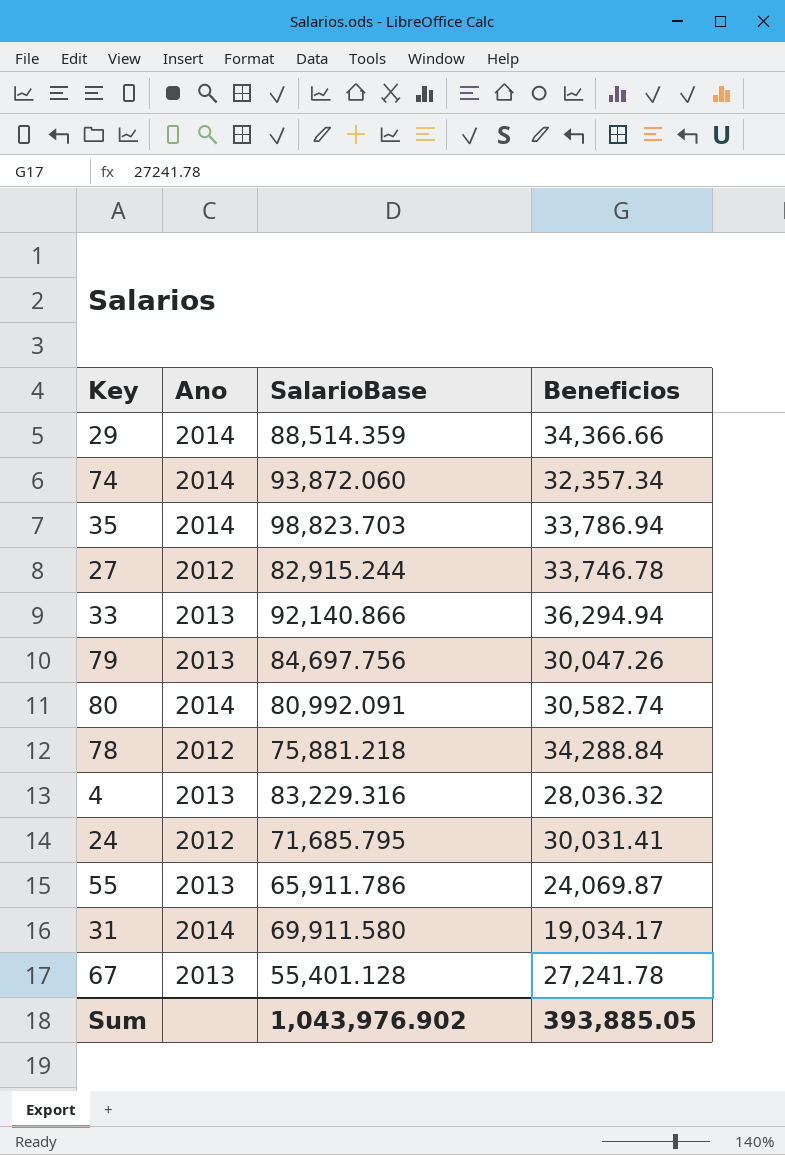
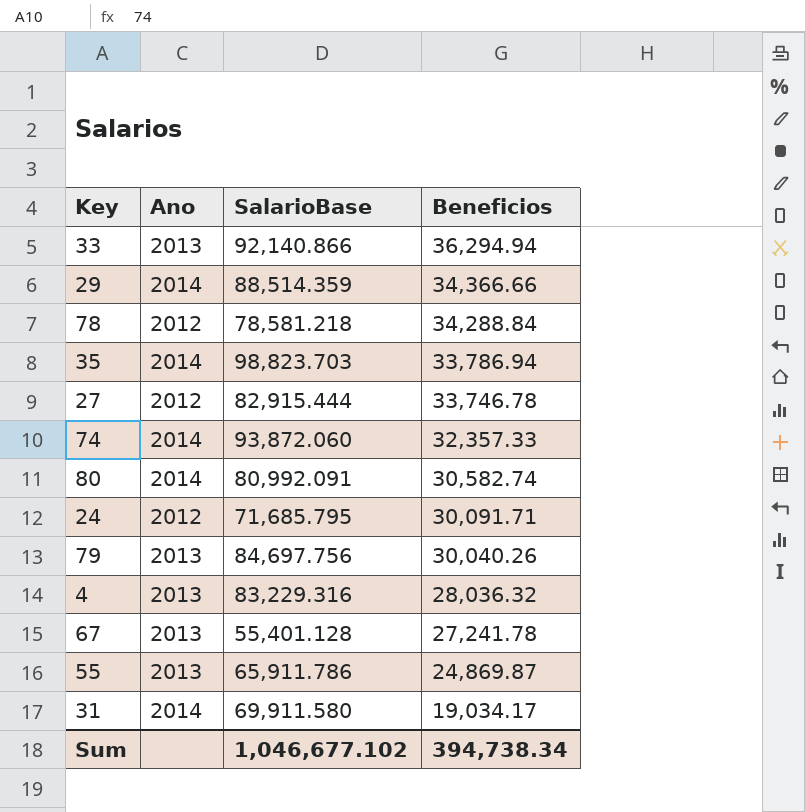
row order: none -> Beneficios descending
78 | SalarioBase: 75,881.218 -> 78,581.218
27 | SalarioBase: 82,915.244 -> 82,915.444
74 | Beneficios: 32,357.34 -> 32,357.33
24 | Beneficios: 30,031.41 -> 30,091.71
79 | Beneficios: 30,047.26 -> 30,040.26
55 | Beneficios: 24,069.87 -> 24,869.87
Sum | SalarioBase: 1,043,976.902 -> 1,046,677.102
Sum | Beneficios: 393,885.05 -> 394,738.34

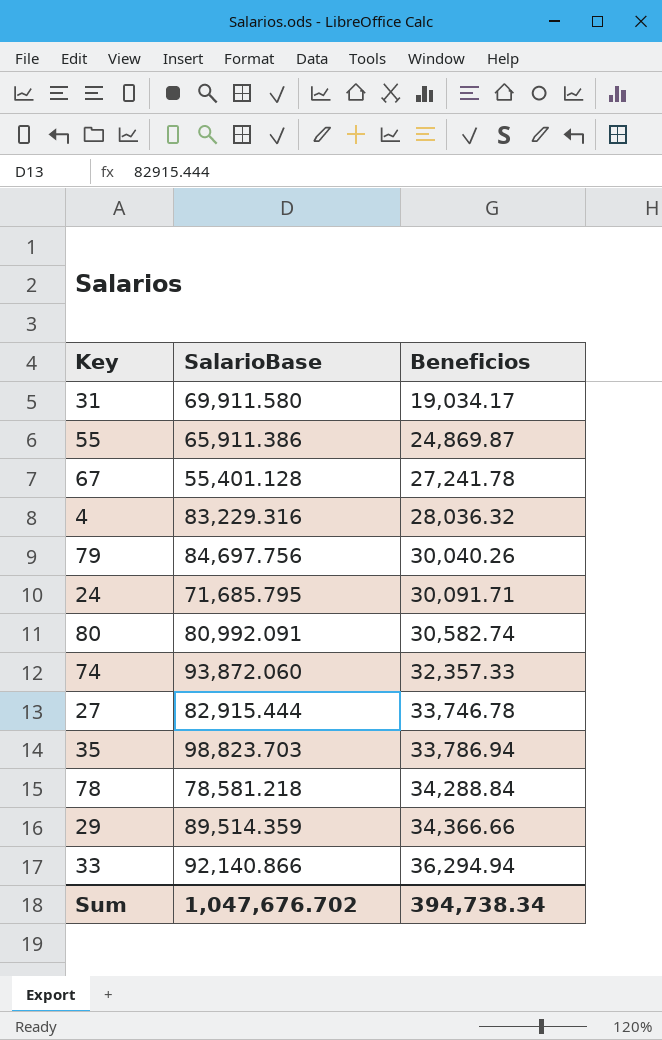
row order: Beneficios descending -> Beneficios ascending
column Ano | position: 2 -> none
55 | SalarioBase: 65,911.786 -> 65,911.386
29 | SalarioBase: 88,514.359 -> 89,514.359
Sum | SalarioBase: 1,046,677.102 -> 1,047,676.702

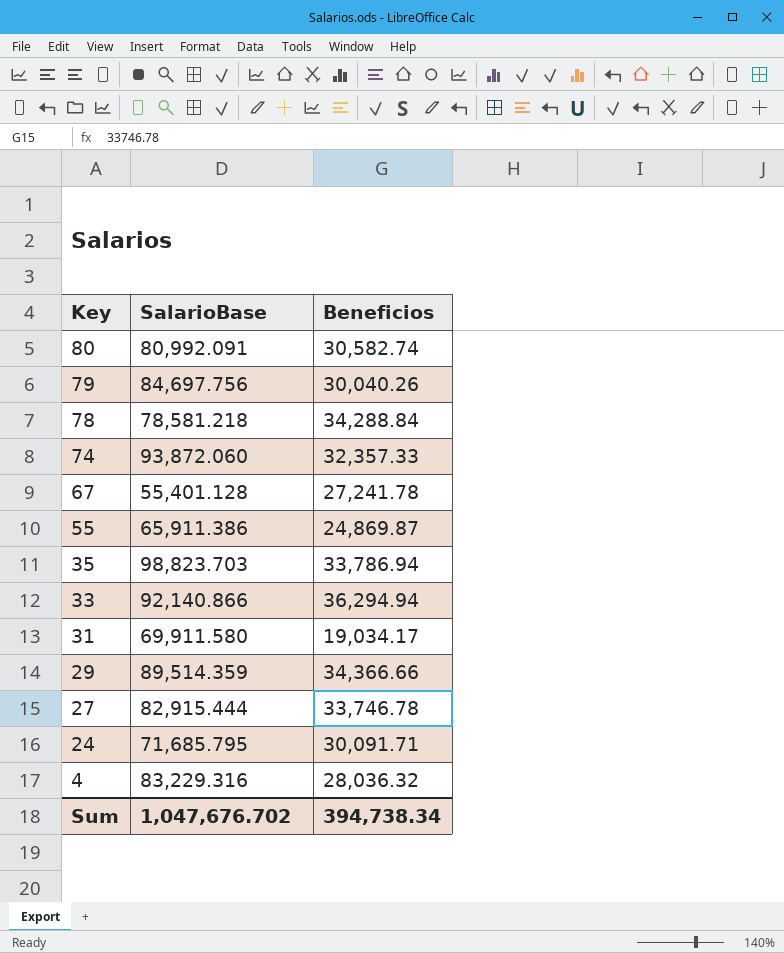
row order: Beneficios ascending -> Key descending

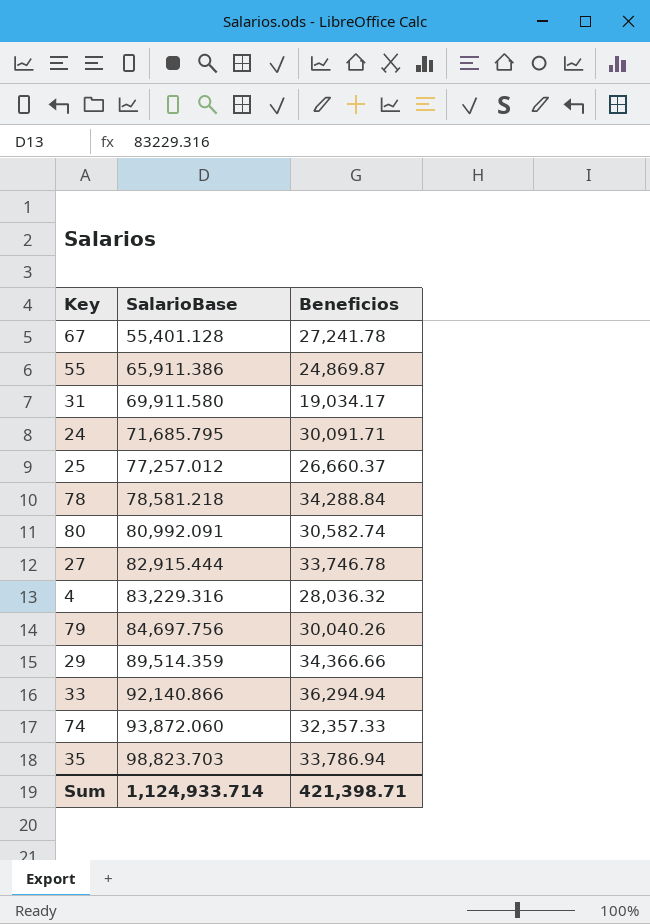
row order: Key descending -> SalarioBase ascending
row 25: none -> 77,257.012 | 26,660.37
Sum | SalarioBase: 1,047,676.702 -> 1,124,933.714
Sum | Beneficios: 394,738.34 -> 421,398.71

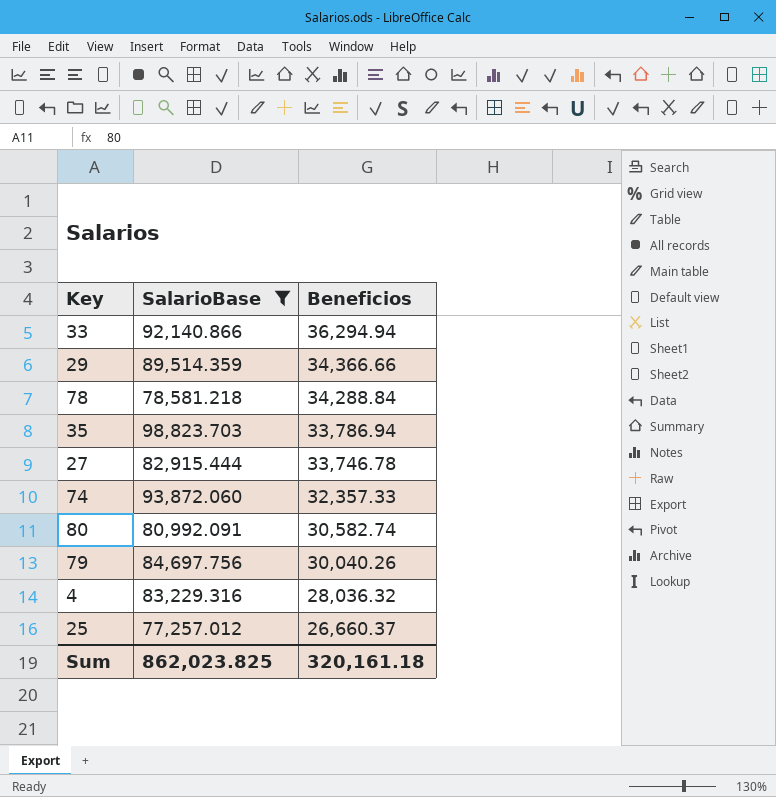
filter: none -> SalarioBase >= 77,257.012
row order: SalarioBase ascending -> Beneficios descending
Sum | SalarioBase: 1,124,933.714 -> 862,023.825
Sum | Beneficios: 421,398.71 -> 320,161.18

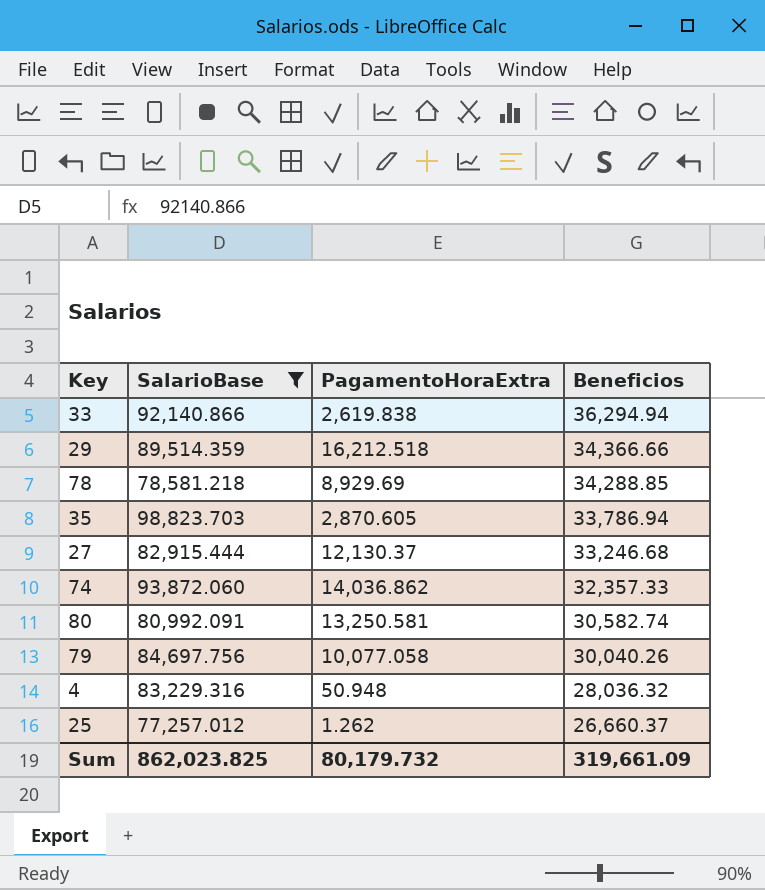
column PagamentoHoraExtra | position: none -> 3
78 | Beneficios: 34,288.84 -> 34,288.85
27 | Beneficios: 33,746.78 -> 33,246.68
Sum | Beneficios: 320,161.18 -> 319,661.09

